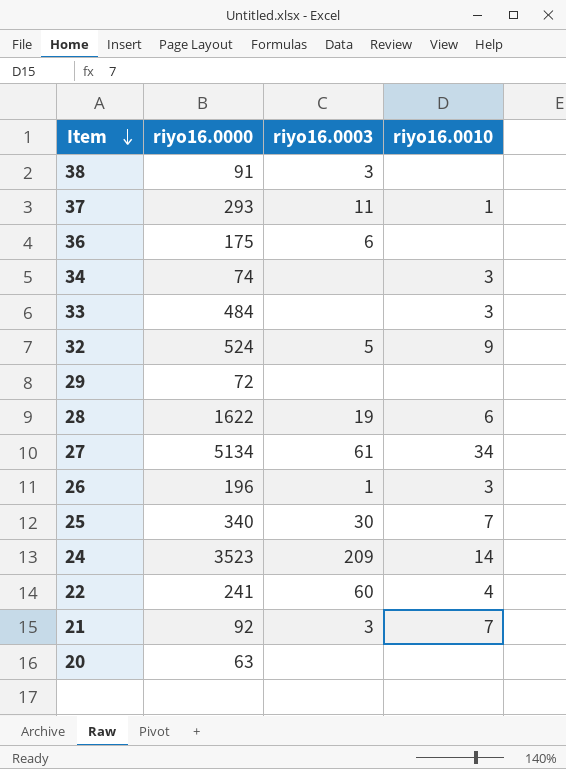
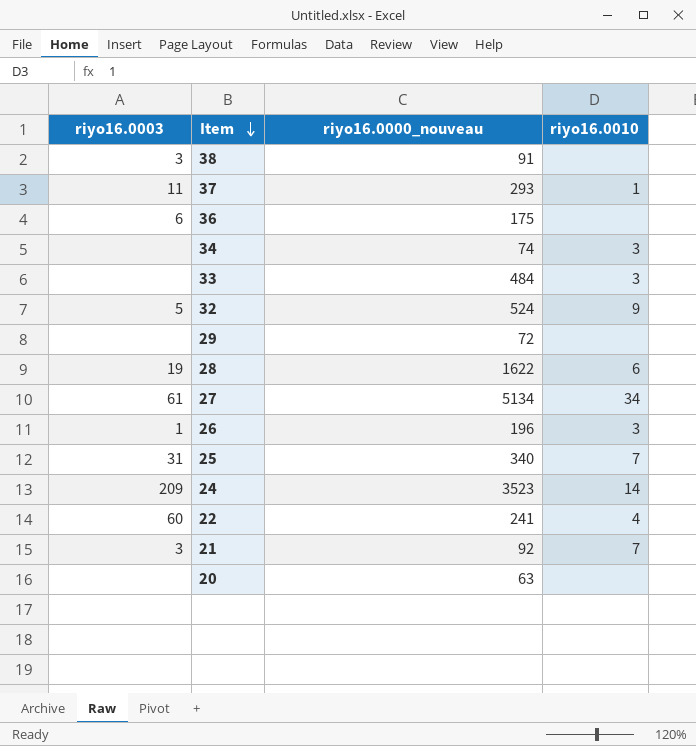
column riyo16.0003 | position: 3 -> 1
column name: riyo16.0000 -> riyo16.0000_nouveau
25 | riyo16.0003: 30 -> 31

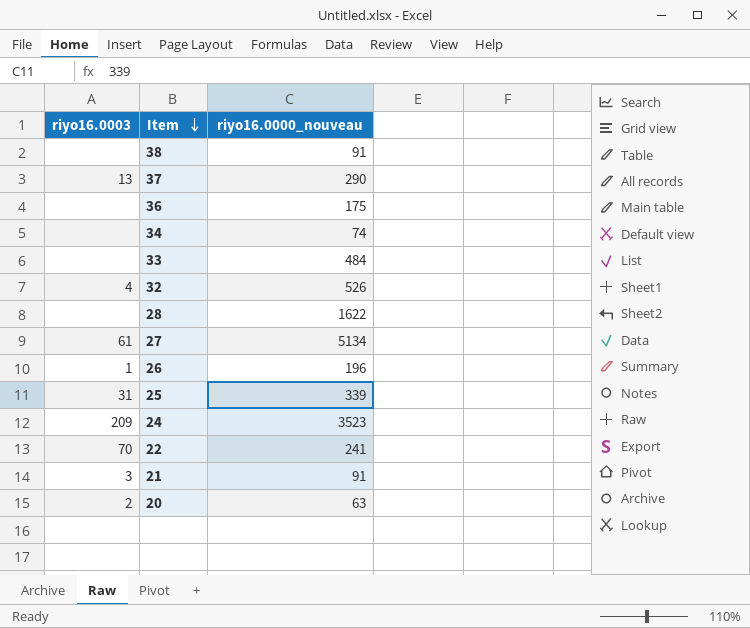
column riyo16.0010 | position: 4 -> none
row 29: none | 72 | none -> none
38 | riyo16.0003: 3 -> none
37 | riyo16.0003: 11 -> 13
37 | riyo16.0000_nouveau: 293 -> 290
36 | riyo16.0003: 6 -> none
32 | riyo16.0003: 5 -> 4
32 | riyo16.0000_nouveau: 524 -> 526
28 | riyo16.0003: 19 -> none
25 | riyo16.0000_nouveau: 340 -> 339
22 | riyo16.0003: 60 -> 70
21 | riyo16.0000_nouveau: 92 -> 91
20 | riyo16.0003: none -> 2

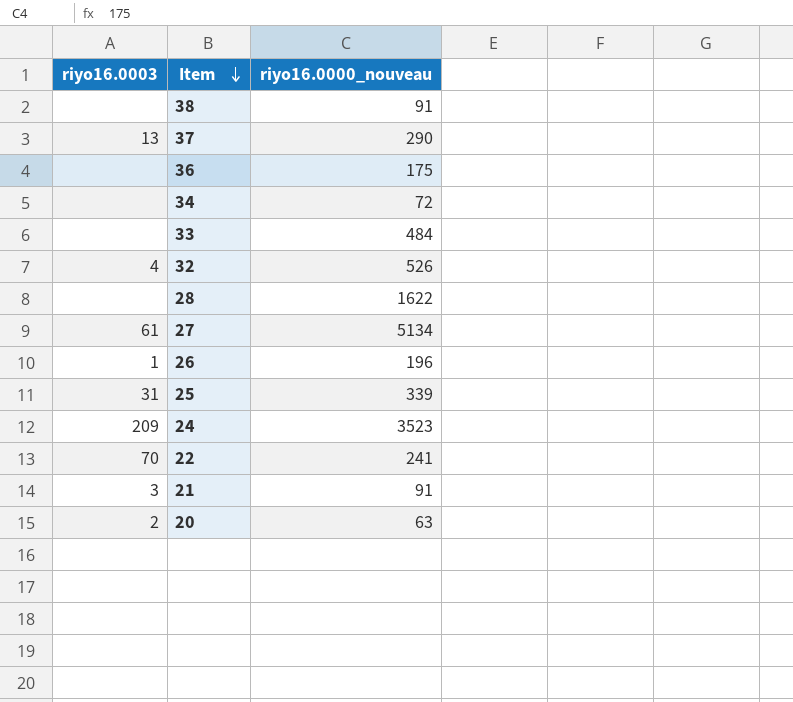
34 | riyo16.0000_nouveau: 74 -> 72

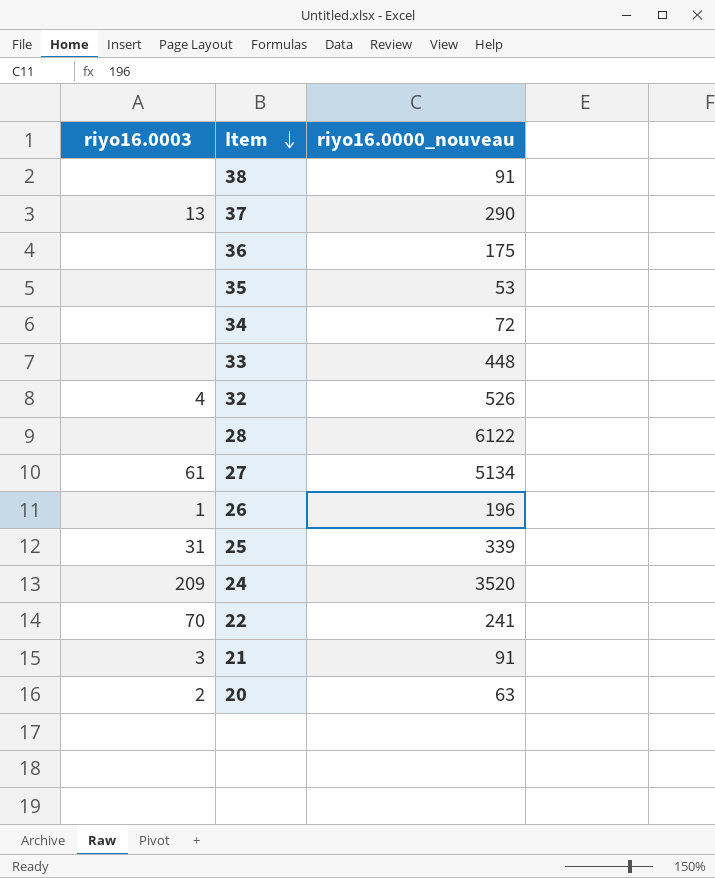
row 35: none -> none | 53
33 | riyo16.0000_nouveau: 484 -> 448
28 | riyo16.0000_nouveau: 1622 -> 6122
24 | riyo16.0000_nouveau: 3523 -> 3520

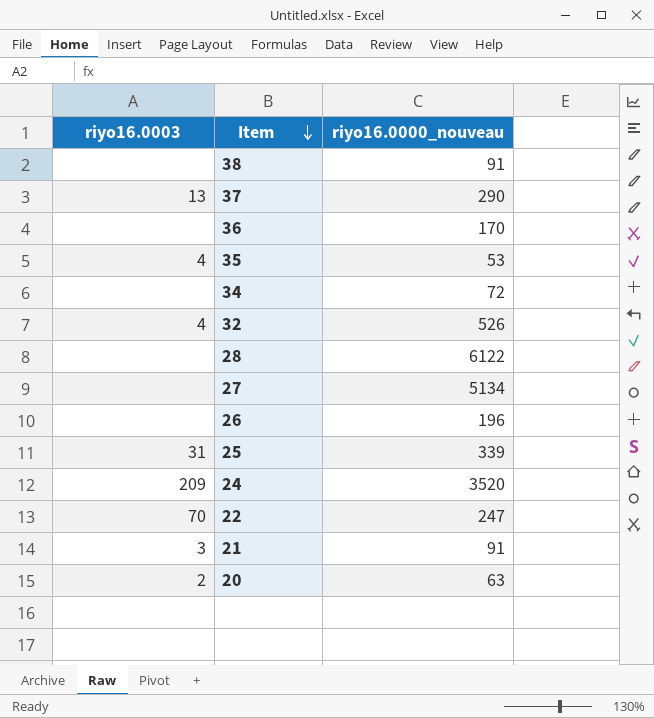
row 33: none | 448 -> none
36 | riyo16.0000_nouveau: 175 -> 170
35 | riyo16.0003: none -> 4
27 | riyo16.0003: 61 -> none
26 | riyo16.0003: 1 -> none
22 | riyo16.0000_nouveau: 241 -> 247

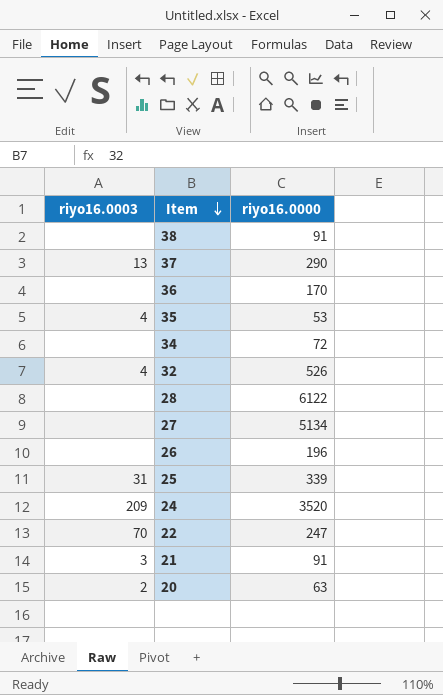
column name: riyo16.0000_nouveau -> riyo16.0000

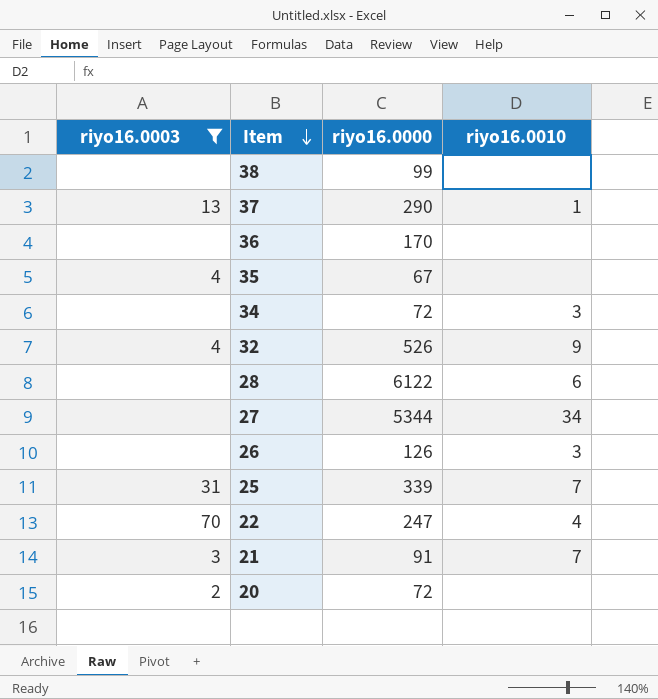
filter: none -> riyo16.0003 != 209
column riyo16.0010 | position: none -> 4
38 | riyo16.0000: 91 -> 99
35 | riyo16.0000: 53 -> 67
27 | riyo16.0000: 5134 -> 5344
26 | riyo16.0000: 196 -> 126
20 | riyo16.0000: 63 -> 72

